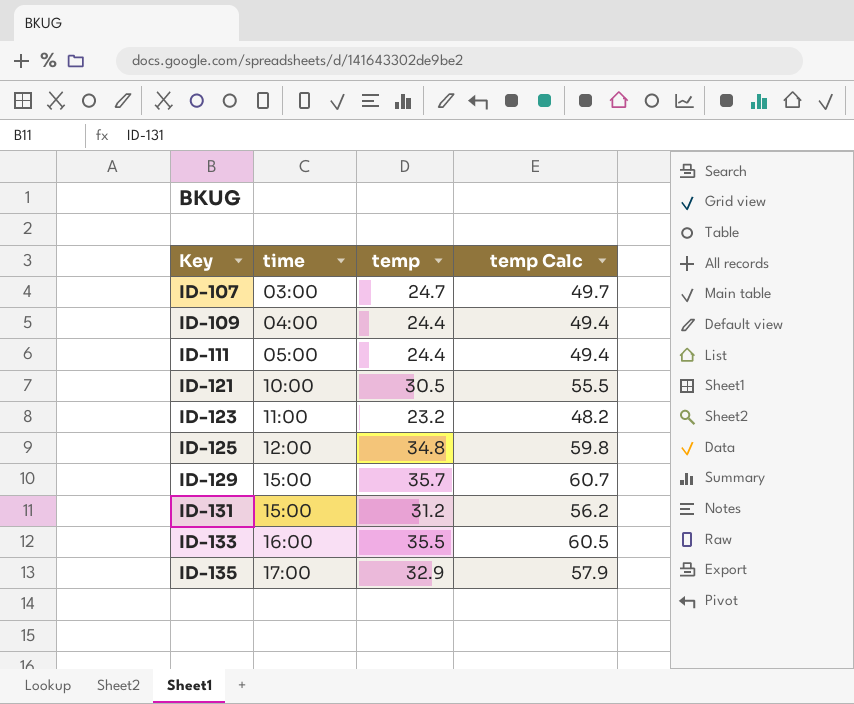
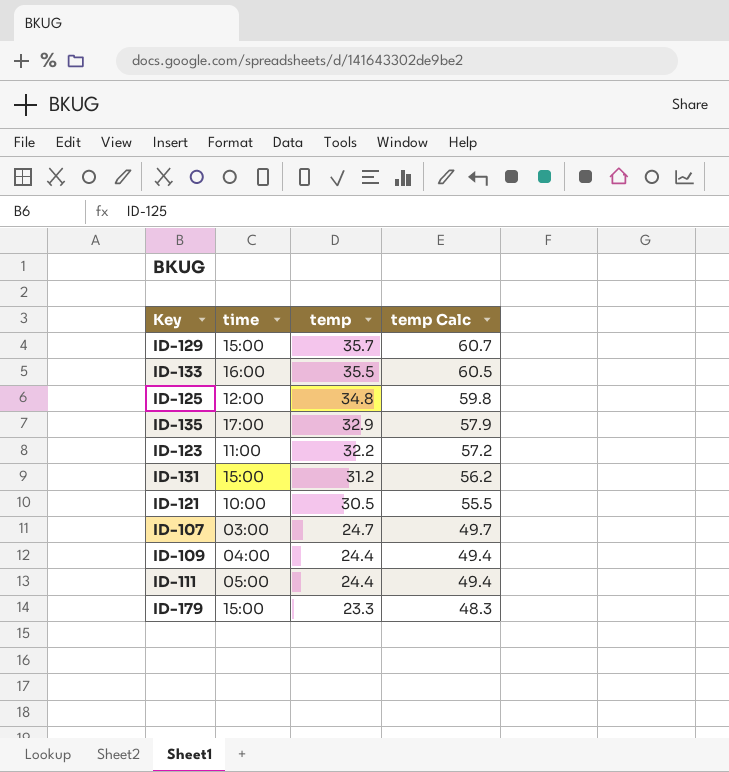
row order: Key ascending -> temp descending
ID-123 | temp: 23.2 -> 32.2
ID-123 | temp Calc: 48.2 -> 57.2
row ID-179: none -> 15:00 | 23.3 | 48.3

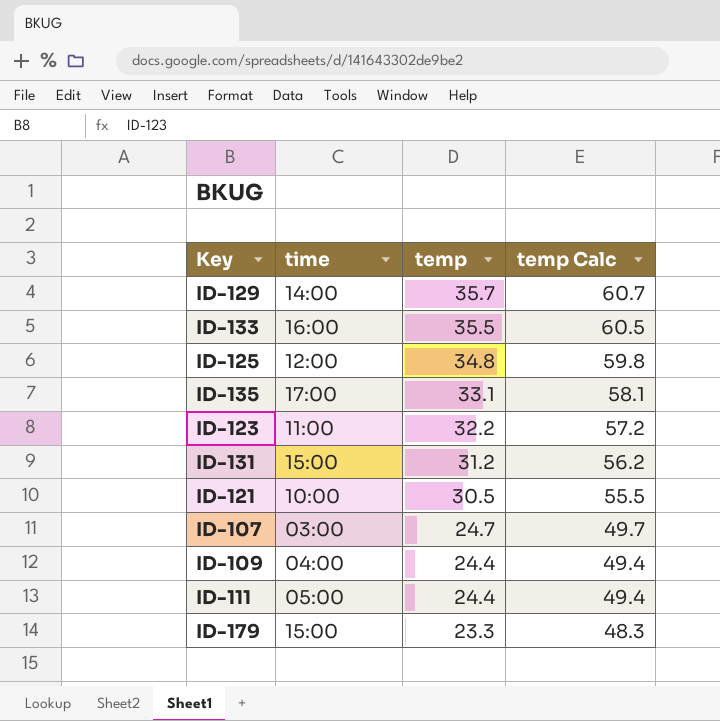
ID-129 | time: 15:00 -> 14:00
ID-135 | temp: 32.9 -> 33.1
ID-135 | temp Calc: 57.9 -> 58.1

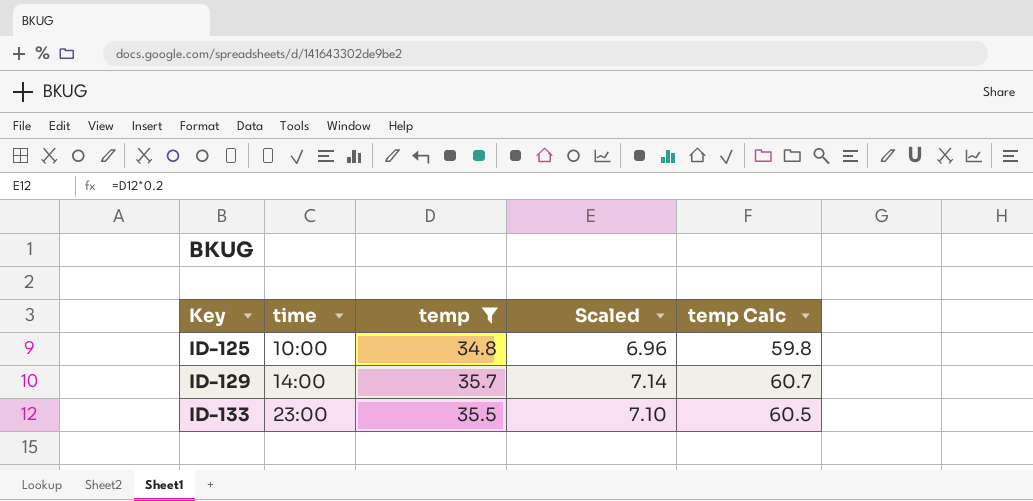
filter: none -> temp >= 34.8
row order: temp descending -> Key ascending
column Scaled | formula: none -> [temp] * 0.2
ID-125 | time: 12:00 -> 10:00
ID-133 | time: 16:00 -> 23:00

